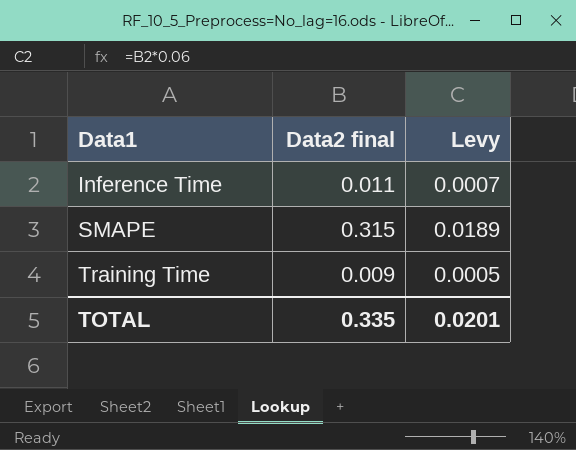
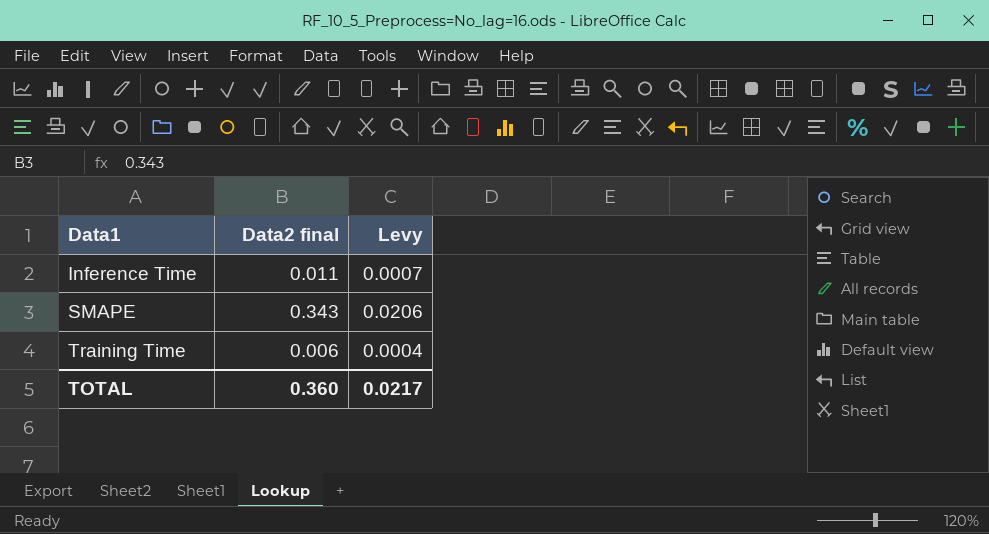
SMAPE | Data2 final: 0.315 -> 0.343
SMAPE | Levy: 0.0189 -> 0.0206
Training Time | Data2 final: 0.009 -> 0.006
Training Time | Levy: 0.0005 -> 0.0004
TOTAL | Data2 final: 0.335 -> 0.360
TOTAL | Levy: 0.0201 -> 0.0217

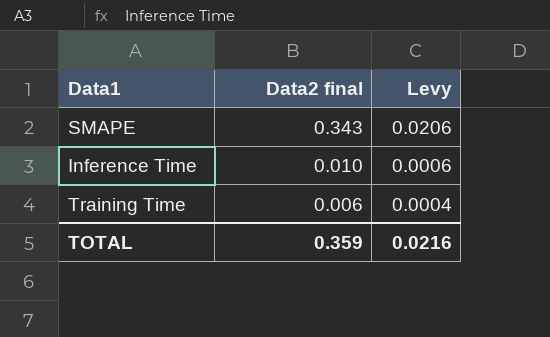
row order: Data1 ascending -> Data2 final descending
Inference Time | Data2 final: 0.011 -> 0.010
Inference Time | Levy: 0.0007 -> 0.0006
TOTAL | Data2 final: 0.360 -> 0.359
TOTAL | Levy: 0.0217 -> 0.0216

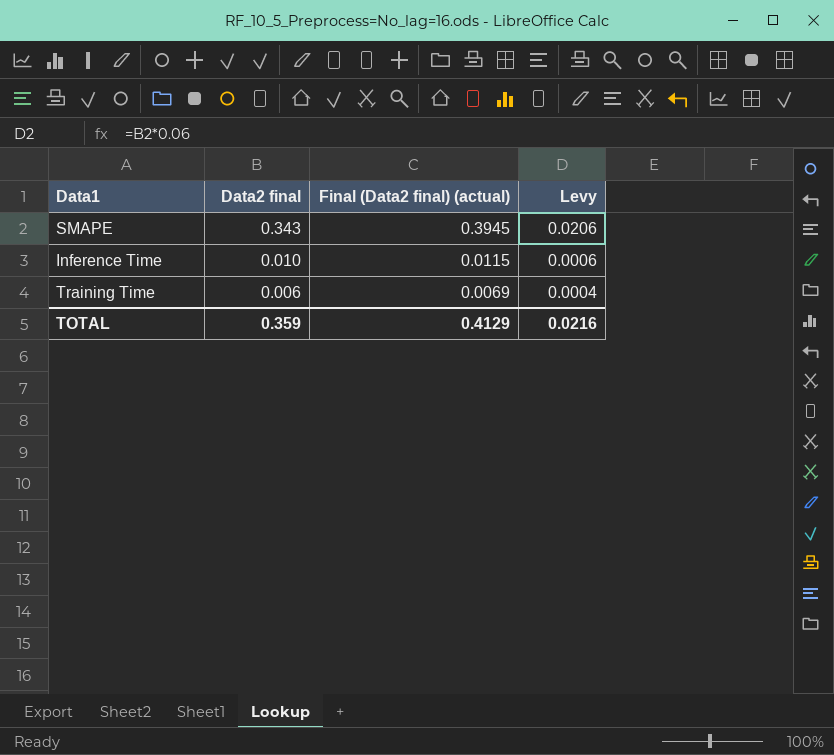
column Final (Data2 final) (actual) | formula: none -> [Data2 final] * 1.15

